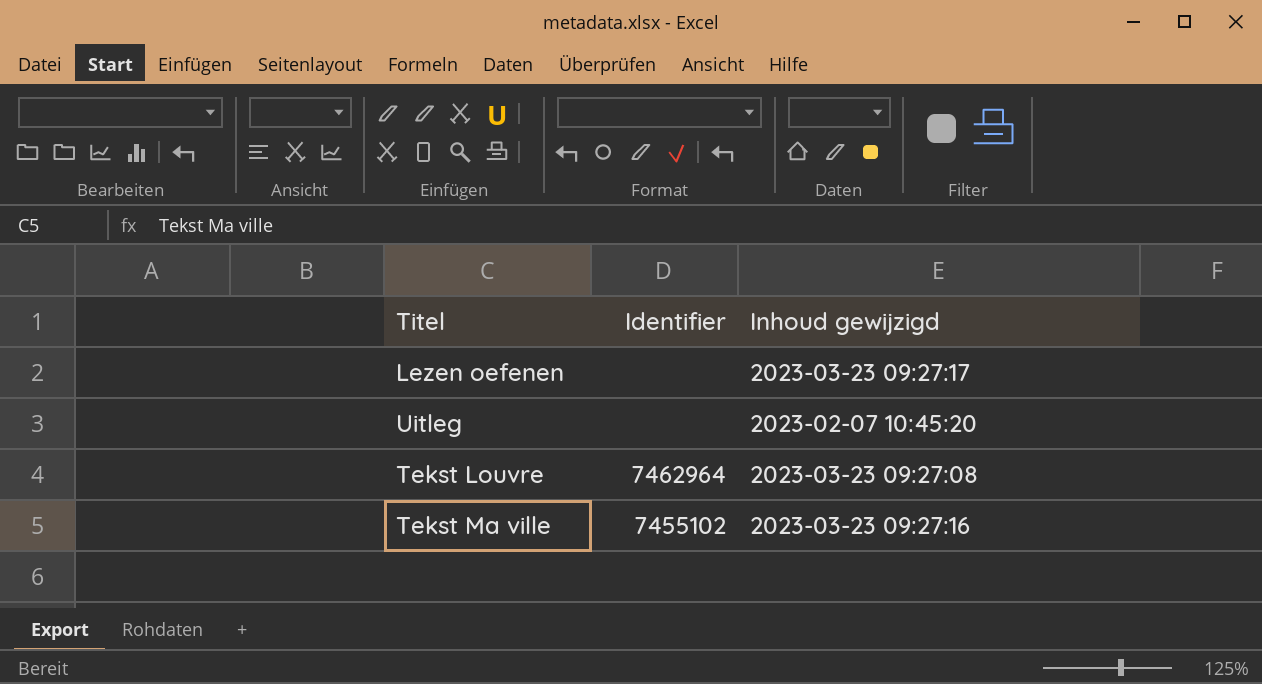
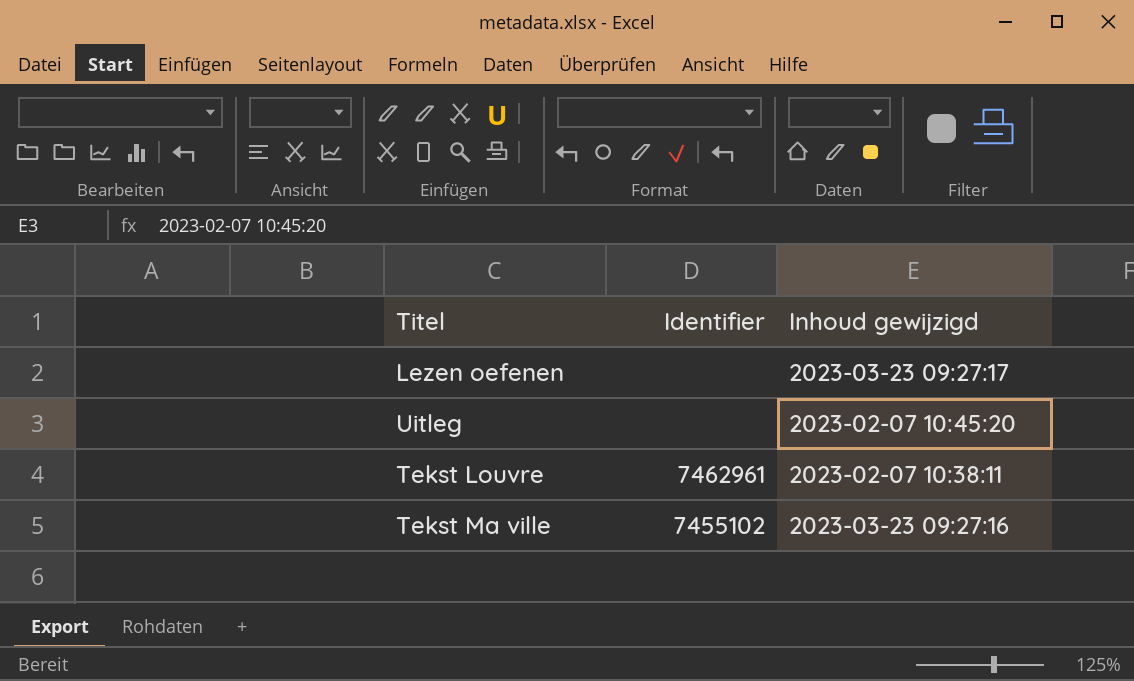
Tekst Louvre | Identifier: 7462964 -> 7462961
Tekst Louvre | Inhoud gewijzigd: 2023-03-23 09:27:08 -> 2023-02-07 10:38:11

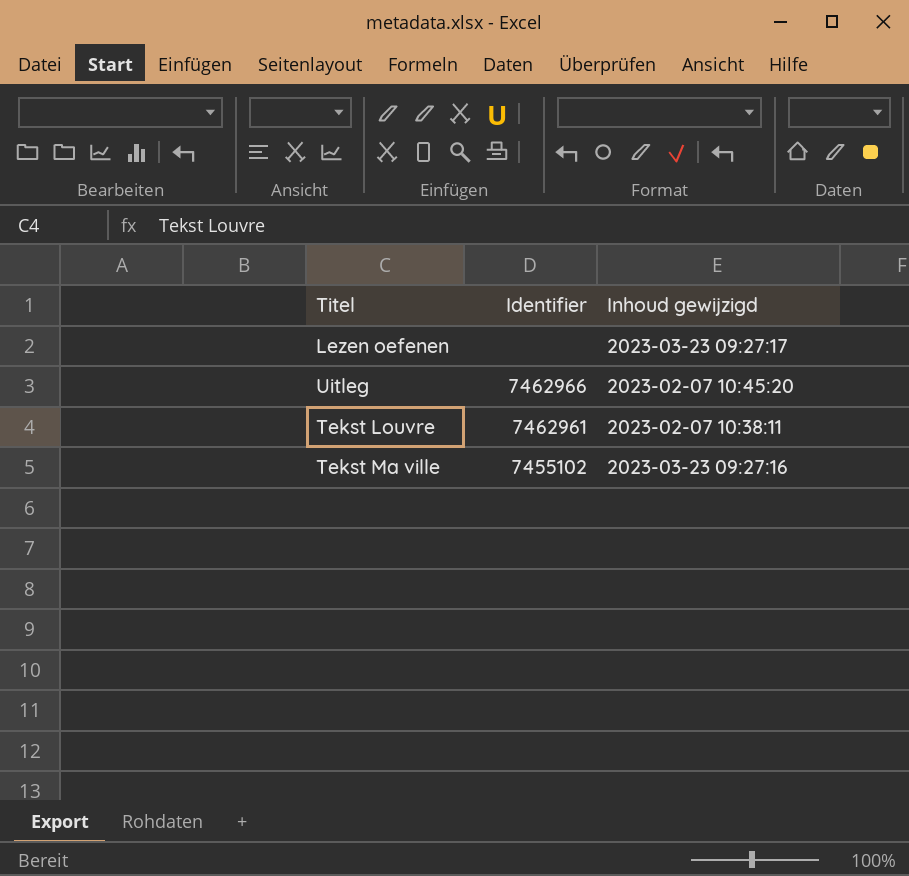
Uitleg | Identifier: none -> 7462966

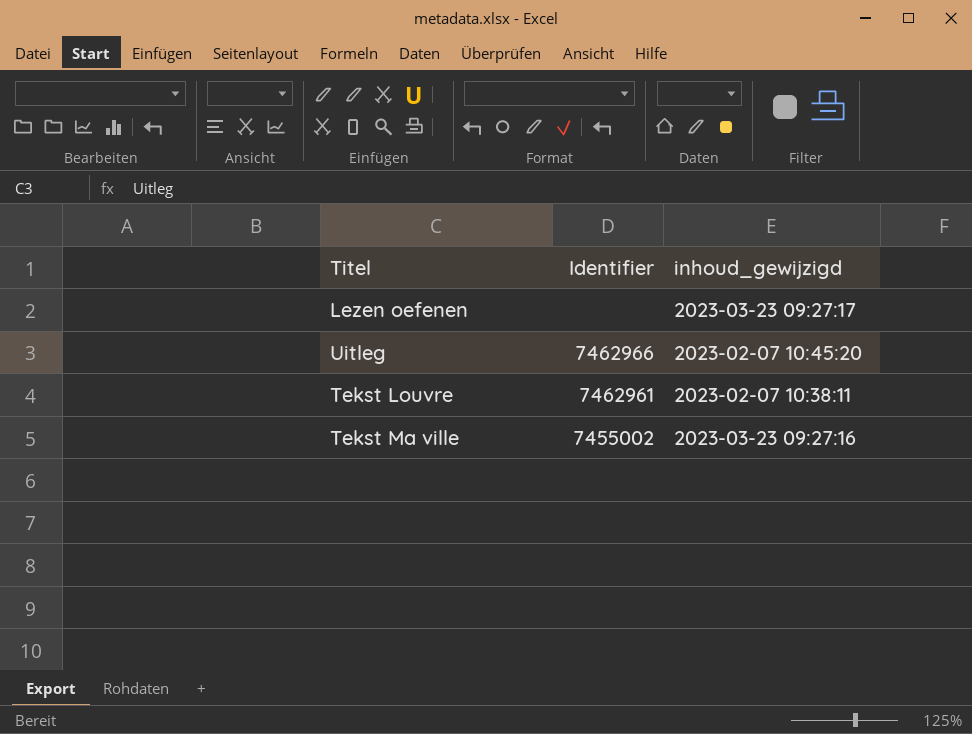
column name: Inhoud gewijzigd -> inhoud_gewijzigd
Tekst Ma ville | Identifier: 7455102 -> 7455002

